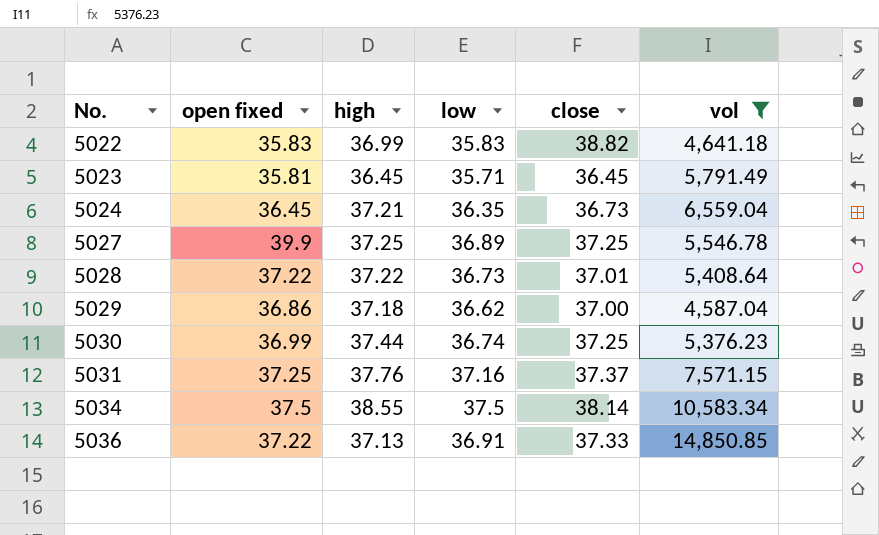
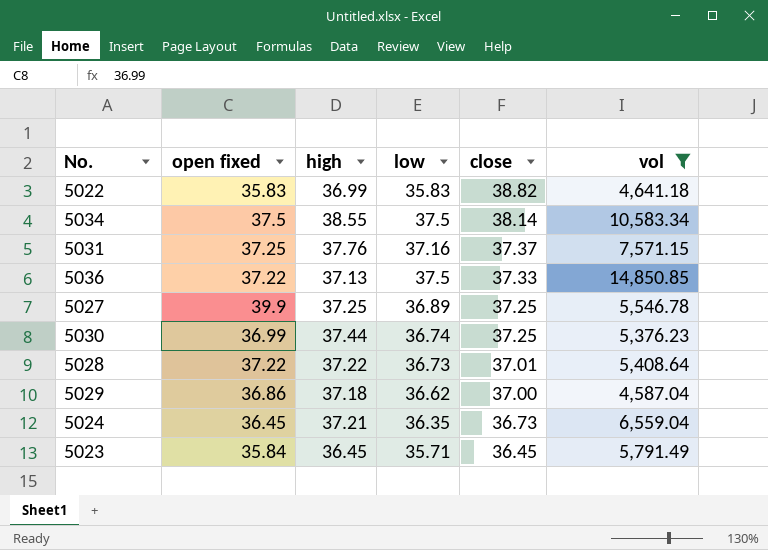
row order: No. ascending -> close descending
5036 | low: 36.91 -> 37.5
5023 | open fixed: 35.81 -> 35.84

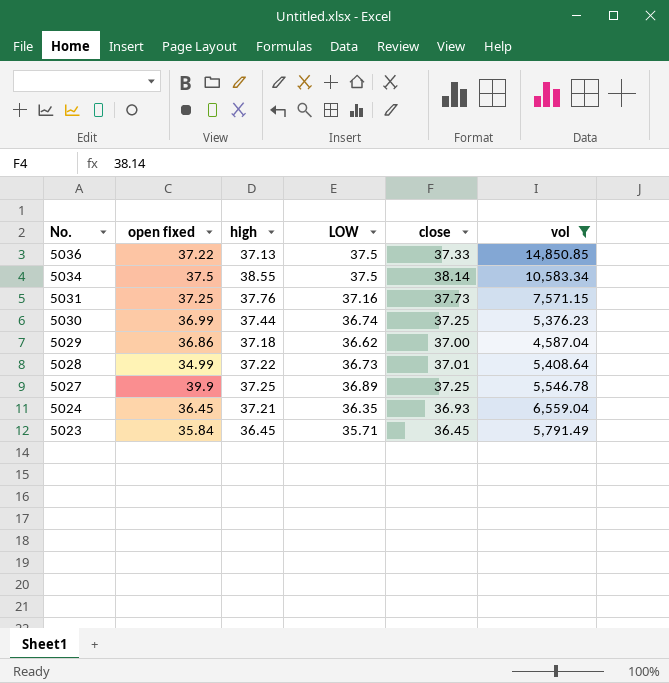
row order: close descending -> No. descending
column name: low -> LOW
row 5022: 35.83 | 36.99 | 35.83 | 38.82 | 4,641.18 -> none
5031 | close: 37.37 -> 37.73
5028 | open fixed: 37.22 -> 34.99
5024 | close: 36.73 -> 36.93

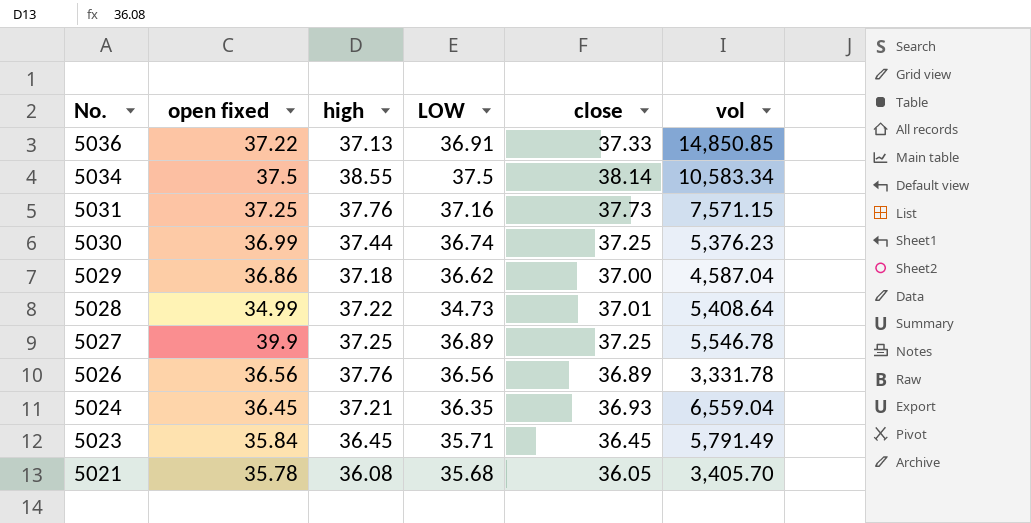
filter: vol >= 4,587.04 -> none
5036 | LOW: 37.5 -> 36.91
5028 | LOW: 36.73 -> 34.73

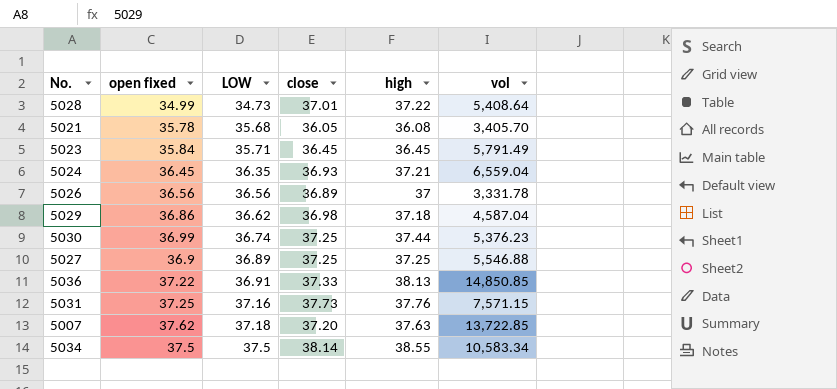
row order: No. descending -> LOW ascending
column high | position: 3 -> 5
5026 | high: 37.76 -> 37
5029 | close: 37.00 -> 36.98
5027 | open fixed: 39.9 -> 36.9
5027 | vol: 5,546.78 -> 5,546.88
5036 | high: 37.13 -> 38.13
row 5007: none -> 37.62 | 37.18 | 37.20 | 37.63 | 13,722.85

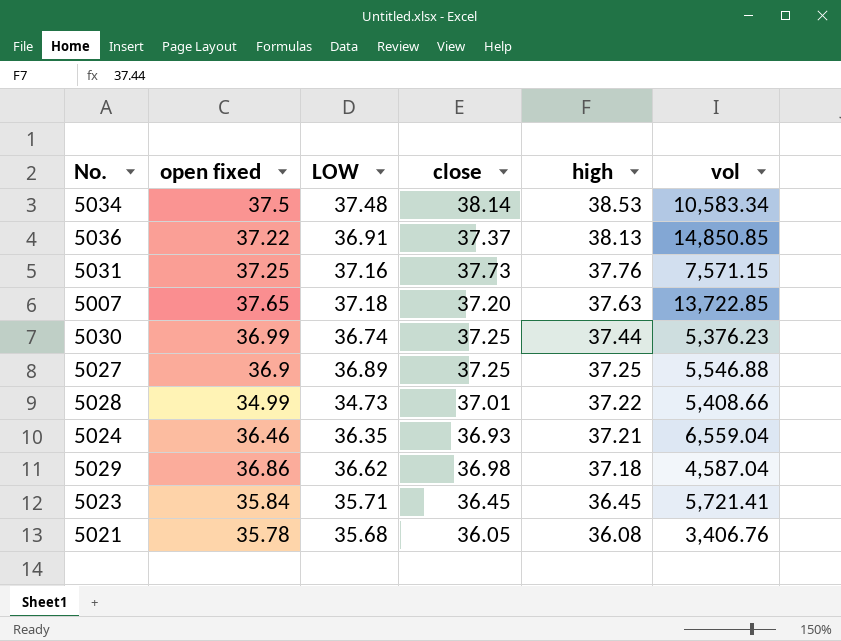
row order: LOW ascending -> high descending
row 5026: 36.56 | 36.56 | 36.89 | 37 | 3,331.78 -> none
5034 | LOW: 37.5 -> 37.48
5034 | high: 38.55 -> 38.53
5036 | close: 37.33 -> 37.37
5007 | open fixed: 37.62 -> 37.65
5028 | vol: 5,408.64 -> 5,408.66
5024 | open fixed: 36.45 -> 36.46
5023 | vol: 5,791.49 -> 5,721.41
5021 | vol: 3,405.70 -> 3,406.76

